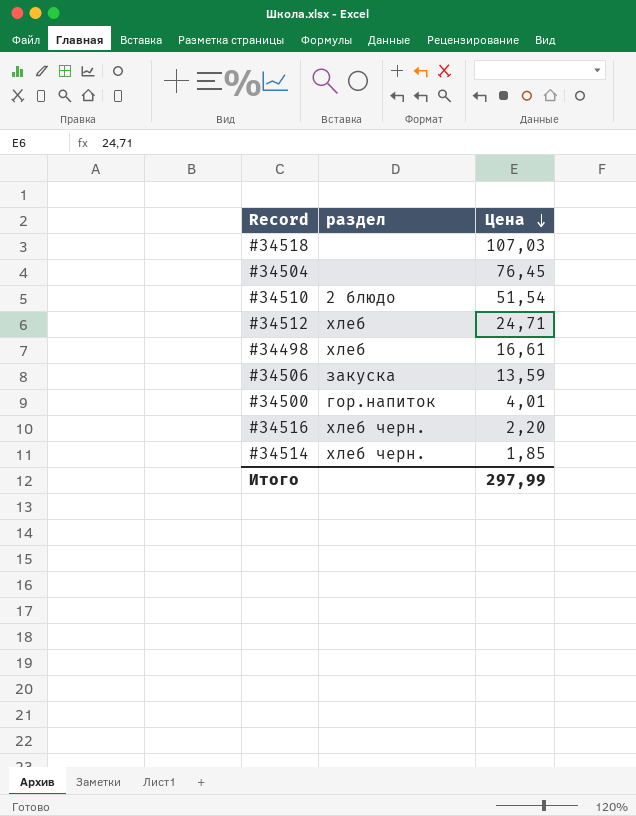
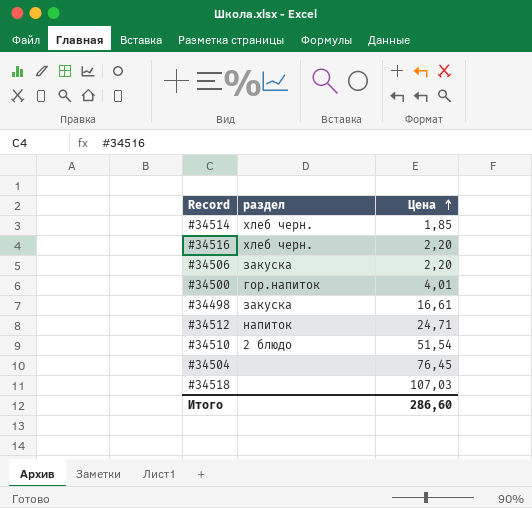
row order: Цена descending -> Цена ascending
#34506 | Цена: 13,59 -> 2,20
#34498 | раздел: хлеб -> закуска
#34512 | раздел: хлеб -> напиток
Итого | Цена: 297,99 -> 286,60

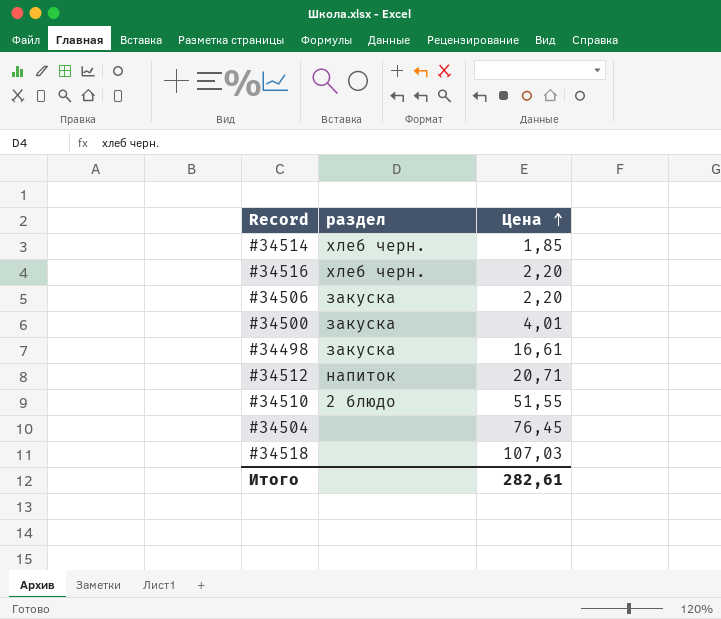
#34500 | раздел: гор.напиток -> закуска
#34512 | Цена: 24,71 -> 20,71
#34510 | Цена: 51,54 -> 51,55
Итого | Цена: 286,60 -> 282,61

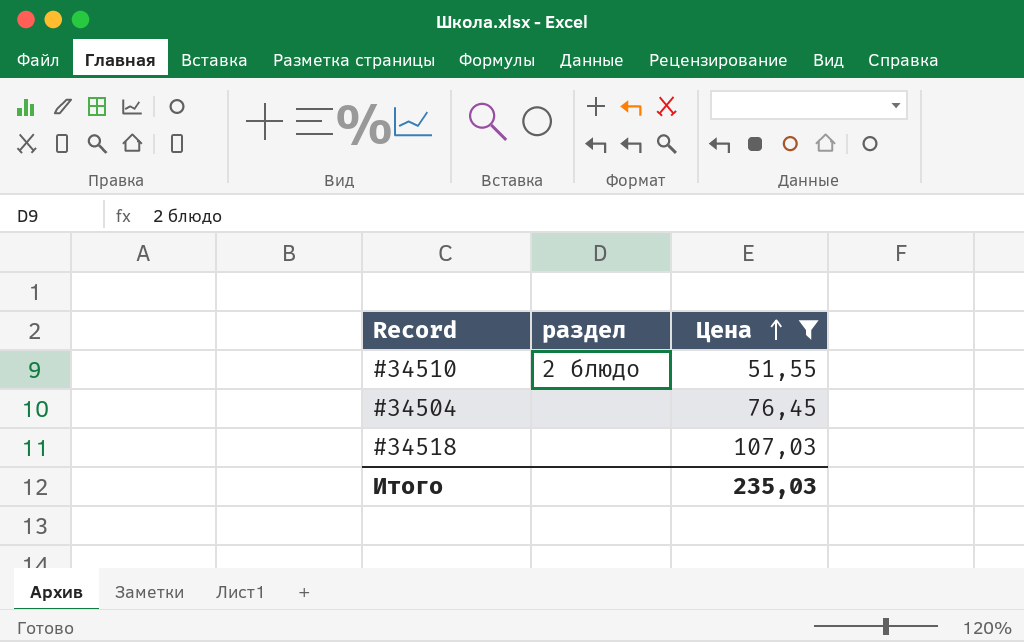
filter: none -> Цена >= 51,55
Итого | Цена: 282,61 -> 235,03

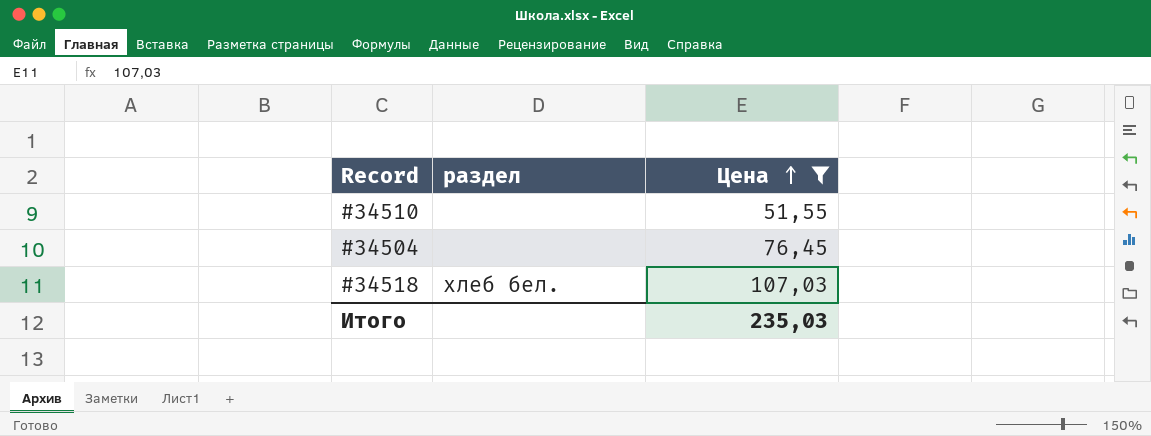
#34510 | раздел: 2 блюдо -> none
#34518 | раздел: none -> хлеб бел.

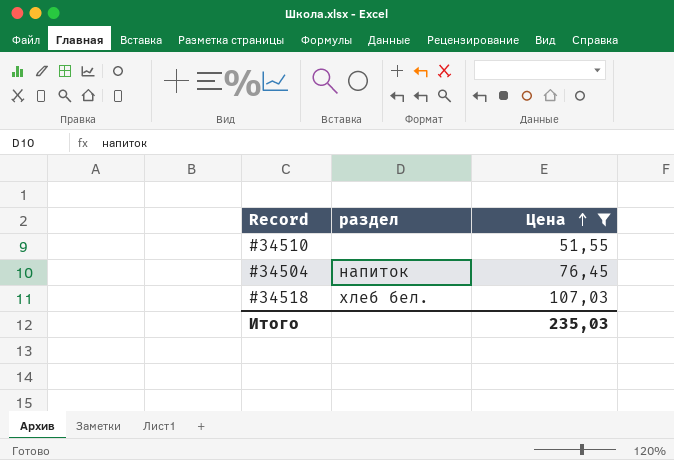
#34504 | раздел: none -> напиток

